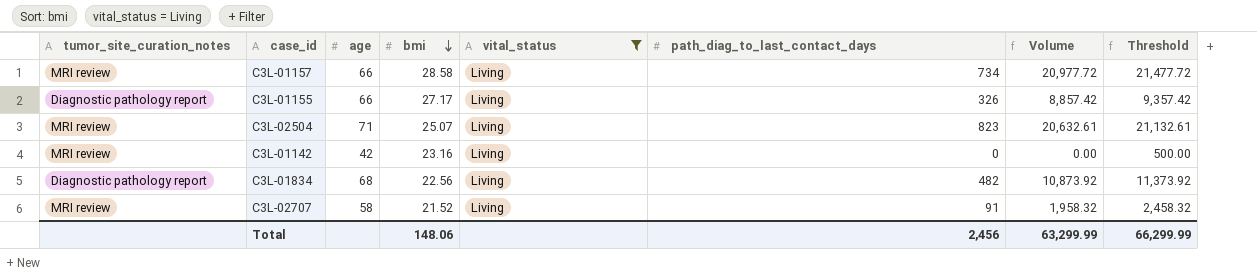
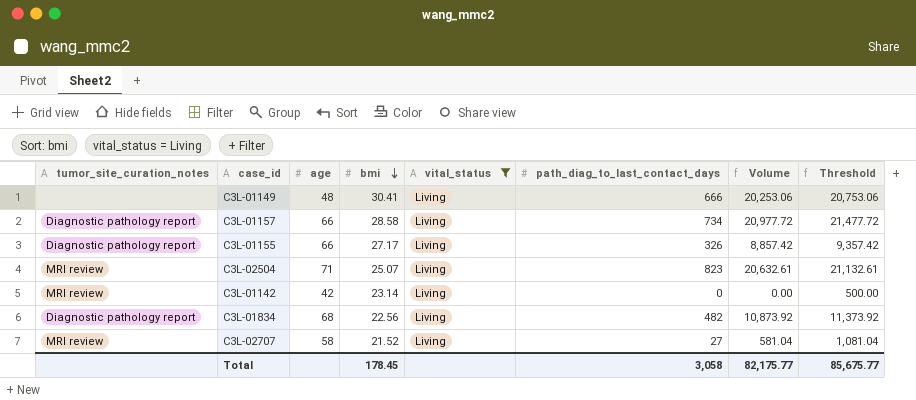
row C3L-01149: none -> none | 48 | 30.41 | Living | 666 | 20,253.06 | 20,753.06
C3L-01157 | tumor_site_curation_notes: MRI review -> Diagnostic pathology report
C3L-01142 | bmi: 23.16 -> 23.14
C3L-02707 | path_diag_to_last_contact_days: 91 -> 27
C3L-02707 | Volume: 1,958.32 -> 581.04
C3L-02707 | Threshold: 2,458.32 -> 1,081.04
Total | bmi: 148.06 -> 178.45
Total | path_diag_to_last_contact_days: 2,456 -> 3,058
Total | Volume: 63,299.99 -> 82,175.77
Total | Threshold: 66,299.99 -> 85,675.77

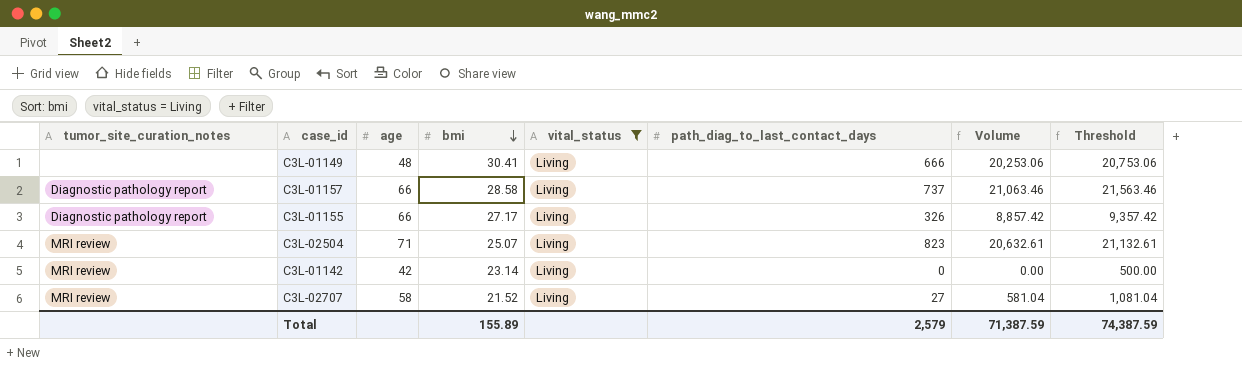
row C3L-01834: Diagnostic pathology report | 68 | 22.56 | Living | 482 | 10,873.92 | 11,373.92 -> none
C3L-01157 | path_diag_to_last_contact_days: 734 -> 737
C3L-01157 | Volume: 20,977.72 -> 21,063.46
C3L-01157 | Threshold: 21,477.72 -> 21,563.46
Total | bmi: 178.45 -> 155.89
Total | path_diag_to_last_contact_days: 3,058 -> 2,579
Total | Volume: 82,175.77 -> 71,387.59
Total | Threshold: 85,675.77 -> 74,387.59

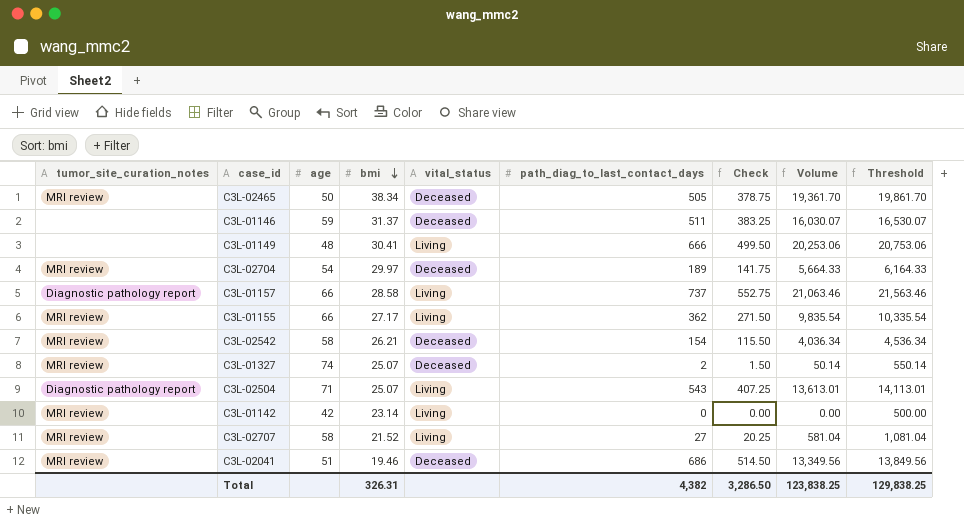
filter: vital_status = Living -> none
column Check | formula: none -> [path_diag_to_last_contact_days] * 0.75
C3L-01155 | tumor_site_curation_notes: Diagnostic pathology report -> MRI review
C3L-01155 | path_diag_to_last_contact_days: 326 -> 362
C3L-01155 | Volume: 8,857.42 -> 9,835.54
C3L-01155 | Threshold: 9,357.42 -> 10,335.54
C3L-02504 | tumor_site_curation_notes: MRI review -> Diagnostic pathology report
C3L-02504 | path_diag_to_last_contact_days: 823 -> 543
C3L-02504 | Volume: 20,632.61 -> 13,613.01
C3L-02504 | Threshold: 21,132.61 -> 14,113.01
Total | bmi: 155.89 -> 326.31
Total | path_diag_to_last_contact_days: 2,579 -> 4,382
Total | Volume: 71,387.59 -> 123,838.25
Total | Threshold: 74,387.59 -> 129,838.25

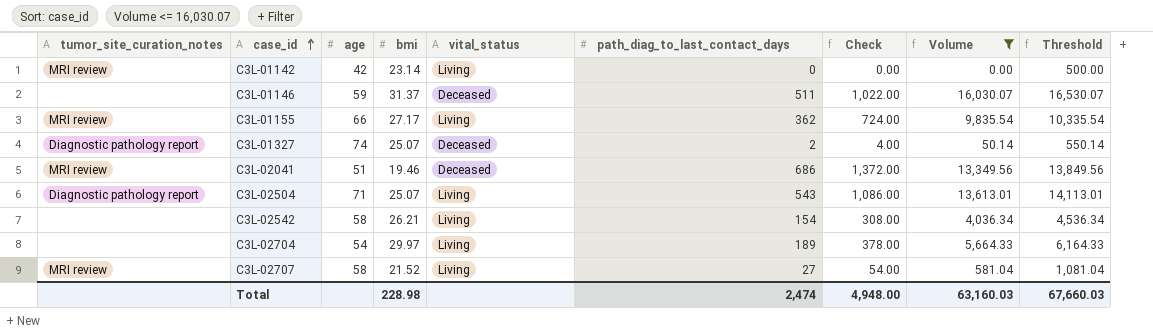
filter: none -> Volume <= 16,030.07
row order: bmi descending -> case_id ascending
column Check | formula: [path_diag_to_last_contact_days] * 0.75 -> [path_diag_to_last_contact_days] * 2
C3L-01327 | tumor_site_curation_notes: MRI review -> Diagnostic pathology report
C3L-02542 | tumor_site_curation_notes: MRI review -> none
C3L-02542 | vital_status: Deceased -> Living
C3L-02704 | tumor_site_curation_notes: MRI review -> none
C3L-02704 | vital_status: Deceased -> Living
Total | bmi: 326.31 -> 228.98
Total | path_diag_to_last_contact_days: 4,382 -> 2,474
Total | Check: 3,286.50 -> 4,948.00
Total | Volume: 123,838.25 -> 63,160.03
Total | Threshold: 129,838.25 -> 67,660.03

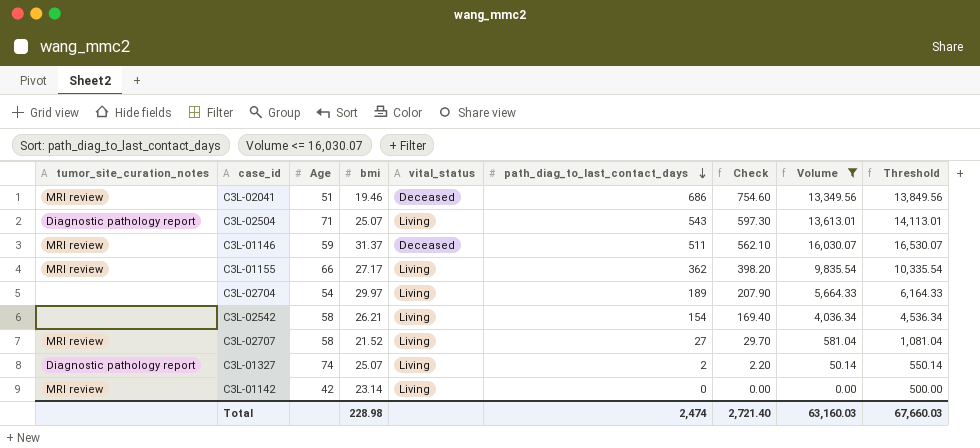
row order: case_id ascending -> path_diag_to_last_contact_days descending
column name: age -> Age
column Check | formula: [path_diag_to_last_contact_days] * 2 -> [path_diag_to_last_contact_days] * 1.1
C3L-01146 | tumor_site_curation_notes: none -> MRI review
C3L-01327 | vital_status: Deceased -> Living
Total | Check: 4,948.00 -> 2,721.40

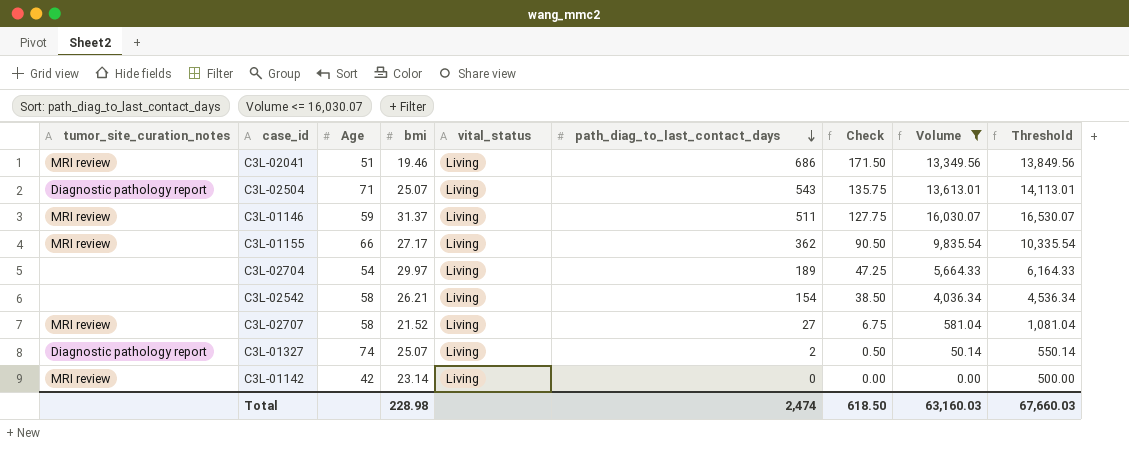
column Check | formula: [path_diag_to_last_contact_days] * 1.1 -> [path_diag_to_last_contact_days] * 0.25
C3L-02041 | vital_status: Deceased -> Living
C3L-01146 | vital_status: Deceased -> Living
Total | Check: 2,721.40 -> 618.50

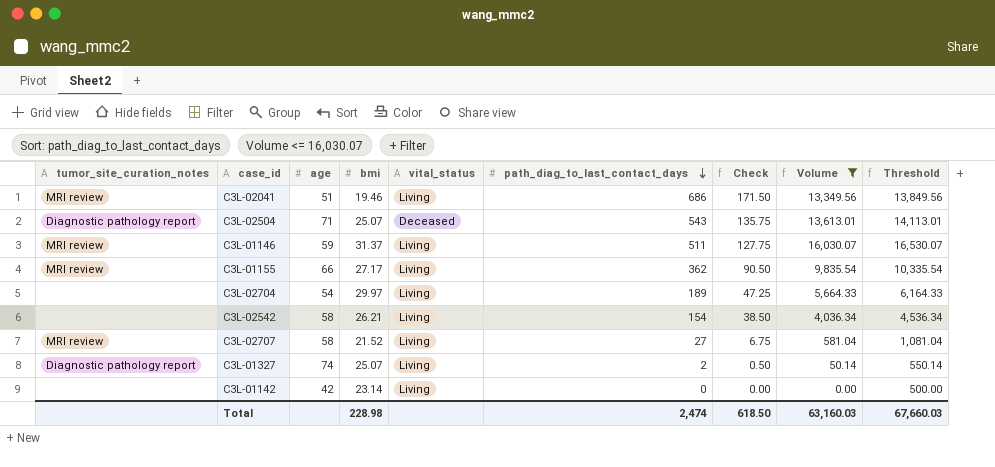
column name: Age -> age
C3L-02504 | vital_status: Living -> Deceased
C3L-01142 | tumor_site_curation_notes: MRI review -> none

